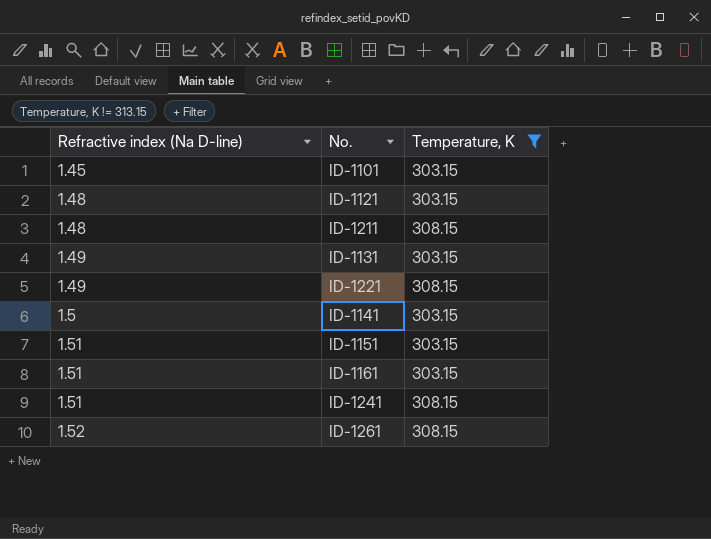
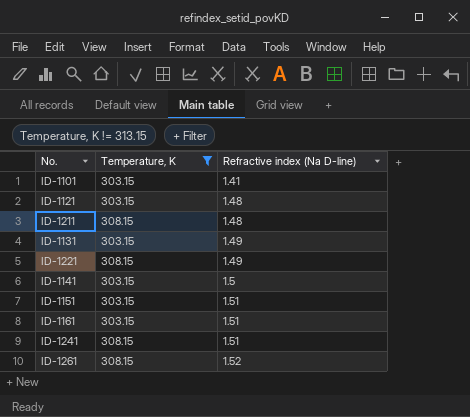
column Refractive index (Na D-line) | position: 1 -> 3
ID-1101 | Refractive index (Na D-line): 1.45 -> 1.41

